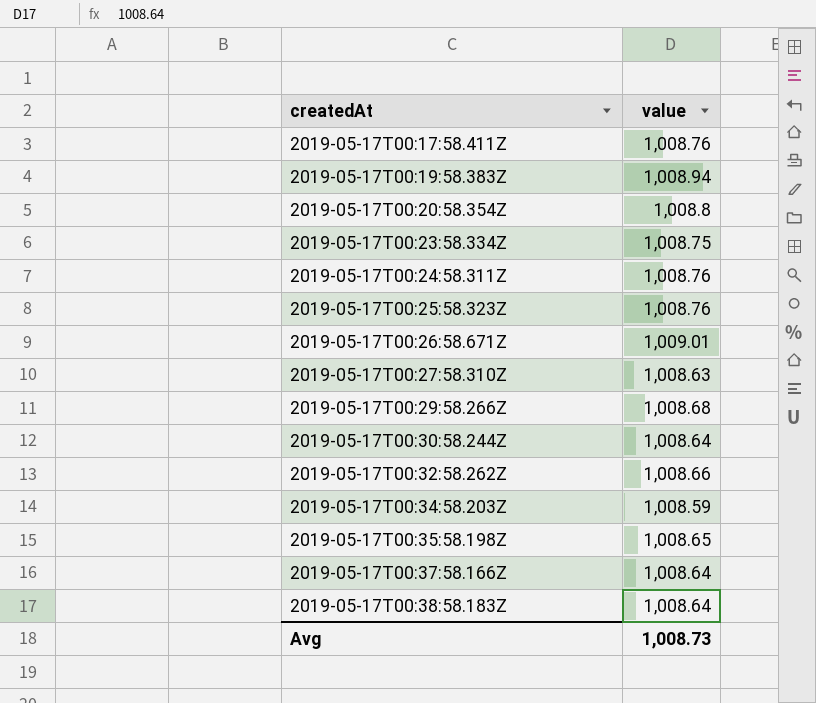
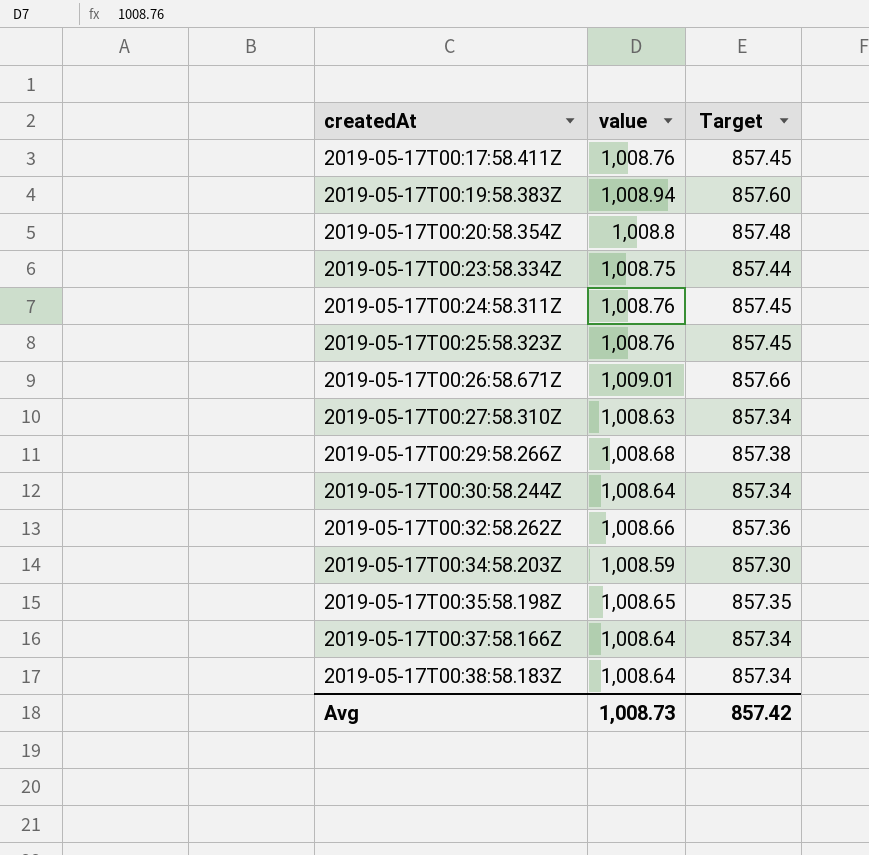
column Target | formula: none -> [value] * 0.85

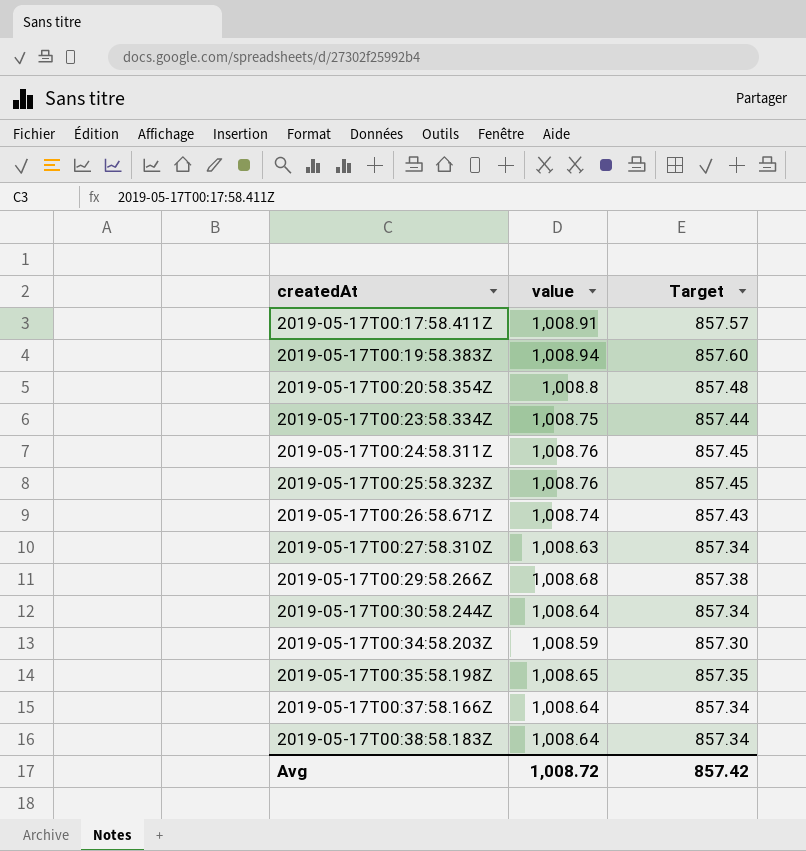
row 2019-05-17T00:32:58.262Z: 1,008.66 | 857.36 -> none
2019-05-17T00:17:58.411Z | value: 1,008.76 -> 1,008.91
2019-05-17T00:17:58.411Z | Target: 857.45 -> 857.57
2019-05-17T00:26:58.671Z | value: 1,009.01 -> 1,008.74
2019-05-17T00:26:58.671Z | Target: 857.66 -> 857.43
Avg | value: 1,008.73 -> 1,008.72

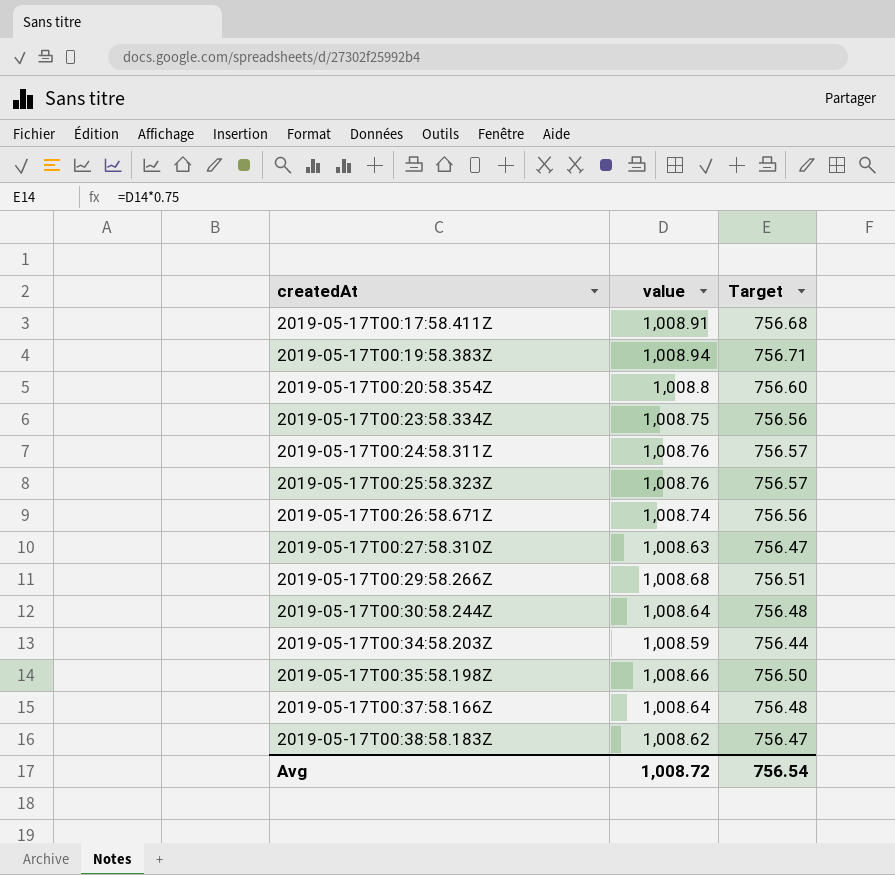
column Target | formula: [value] * 0.85 -> [value] * 0.75
2019-05-17T00:35:58.198Z | value: 1,008.65 -> 1,008.66
2019-05-17T00:38:58.183Z | value: 1,008.64 -> 1,008.62
Avg | Target: 857.42 -> 756.54

